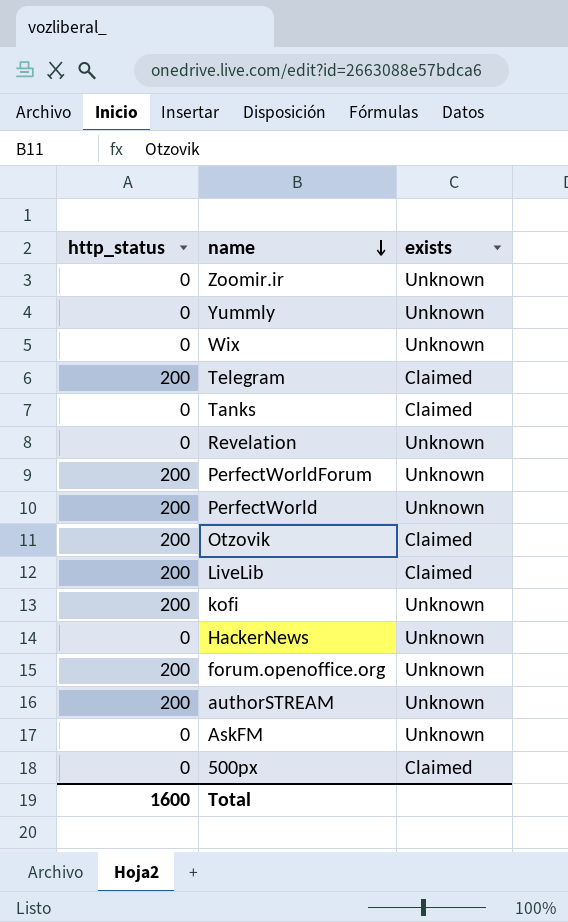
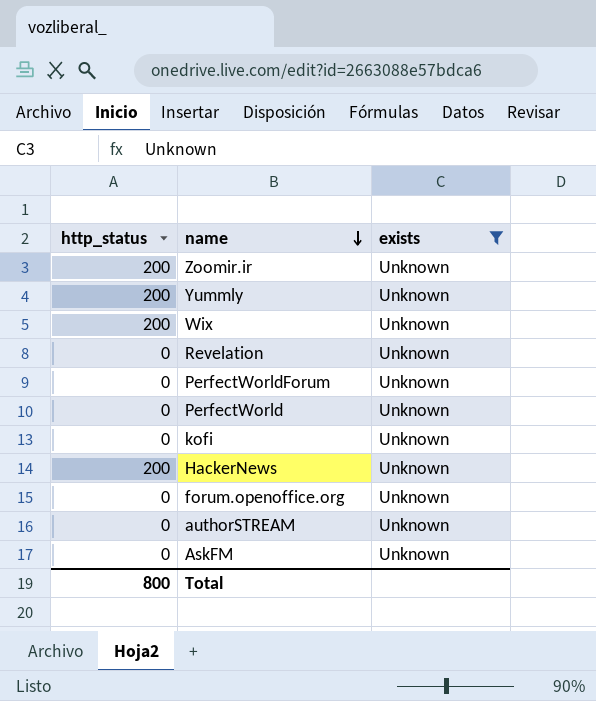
filter: none -> exists = Unknown
Zoomir.ir | http_status: 0 -> 200
Yummly | http_status: 0 -> 200
Wix | http_status: 0 -> 200
PerfectWorldForum | http_status: 200 -> 0
PerfectWorld | http_status: 200 -> 0
kofi | http_status: 200 -> 0
HackerNews | http_status: 0 -> 200
forum.openoffice.org | http_status: 200 -> 0
authorSTREAM | http_status: 200 -> 0
Total | http_status: 1600 -> 800

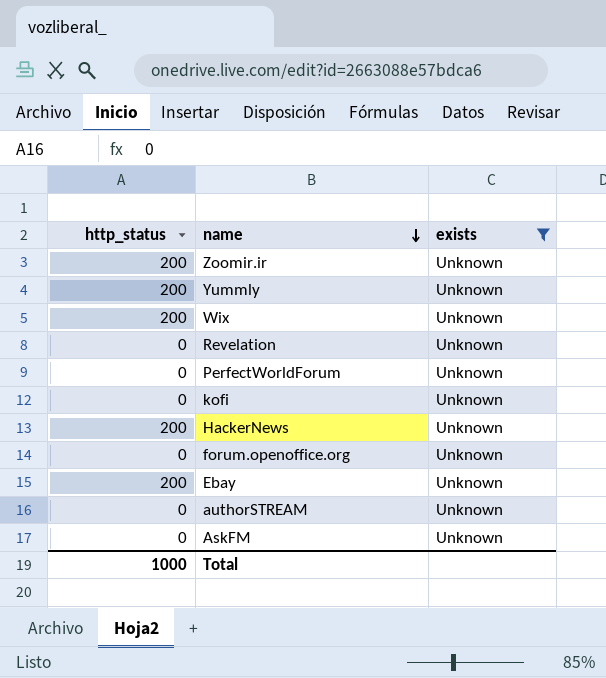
row PerfectWorld: 0 | Unknown -> none
row Ebay: none -> 200 | Unknown
Total | http_status: 800 -> 1000

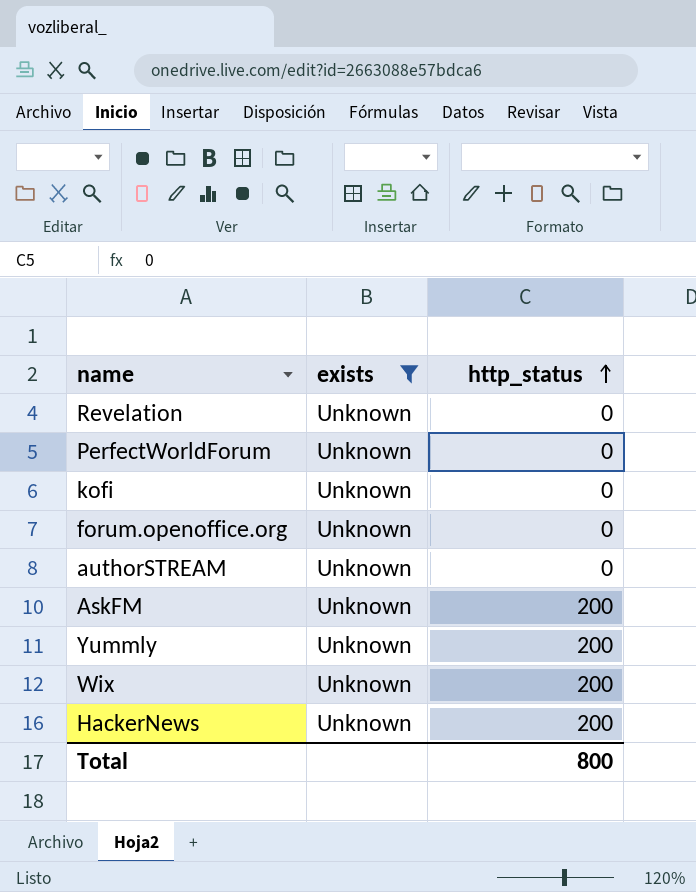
row order: name descending -> http_status ascending
column http_status | position: 1 -> 3
row Zoomir.ir: 200 | Unknown -> none
row Ebay: 200 | Unknown -> none
AskFM | http_status: 0 -> 200
Total | http_status: 1000 -> 800

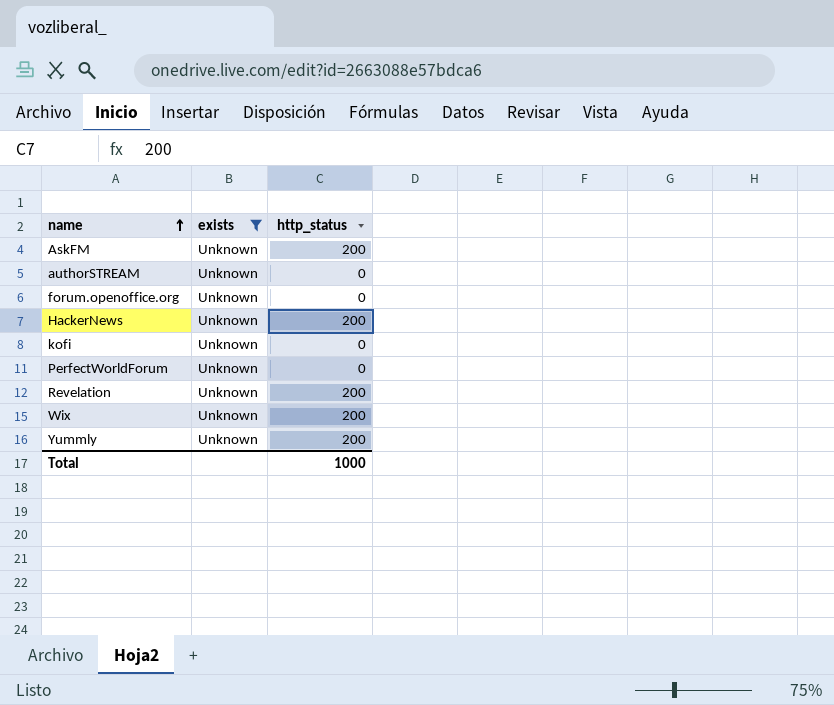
row order: http_status ascending -> name ascending
Revelation | http_status: 0 -> 200
Total | http_status: 800 -> 1000

